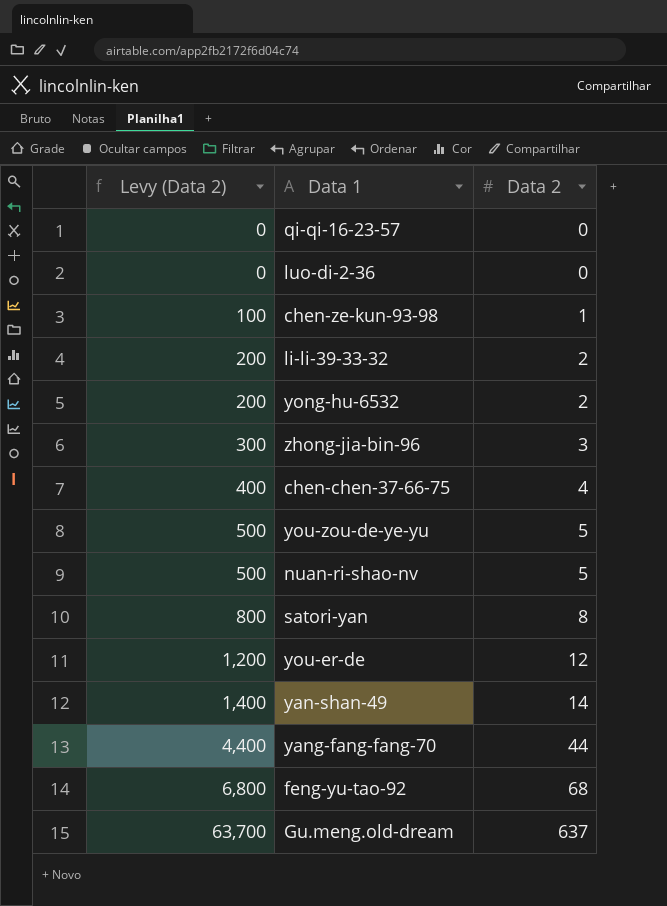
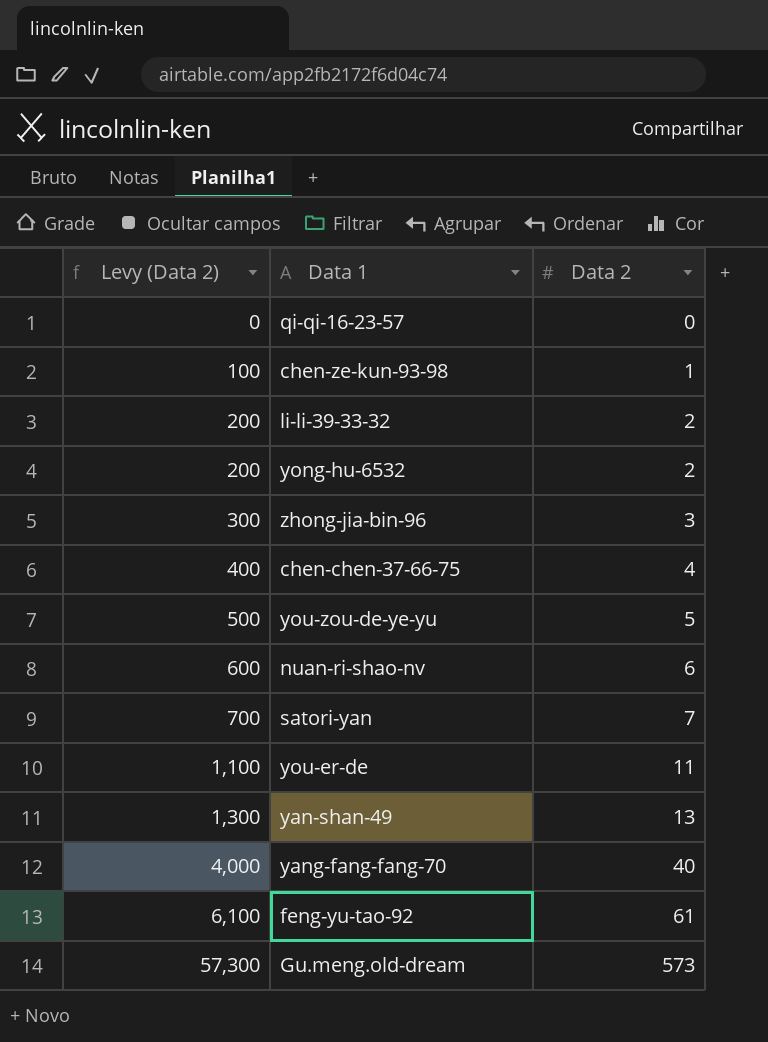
row luo-di-2-36: 0 | 0 -> none
nuan-ri-shao-nv | Levy (Data 2): 500 -> 600
nuan-ri-shao-nv | Data 2: 5 -> 6
satori-yan | Levy (Data 2): 800 -> 700
satori-yan | Data 2: 8 -> 7
you-er-de | Levy (Data 2): 1,200 -> 1,100
you-er-de | Data 2: 12 -> 11
yan-shan-49 | Levy (Data 2): 1,400 -> 1,300
yan-shan-49 | Data 2: 14 -> 13
yang-fang-fang-70 | Levy (Data 2): 4,400 -> 4,000
yang-fang-fang-70 | Data 2: 44 -> 40
feng-yu-tao-92 | Levy (Data 2): 6,800 -> 6,100
feng-yu-tao-92 | Data 2: 68 -> 61
Gu.meng.old-dream | Levy (Data 2): 63,700 -> 57,300
Gu.meng.old-dream | Data 2: 637 -> 573

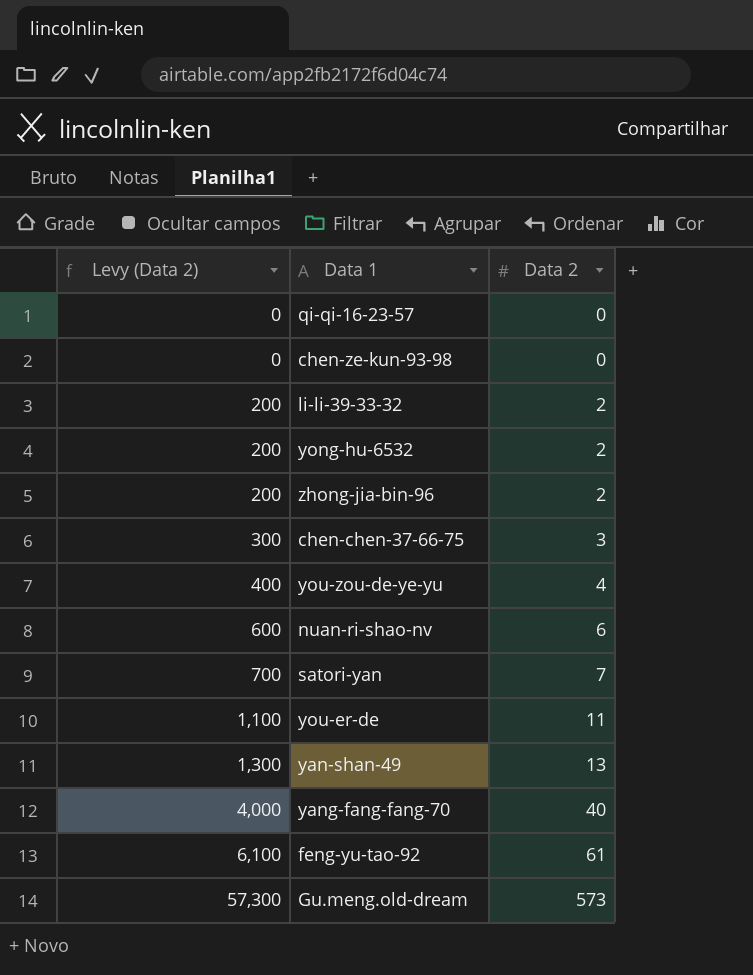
chen-ze-kun-93-98 | Levy (Data 2): 100 -> 0
chen-ze-kun-93-98 | Data 2: 1 -> 0
zhong-jia-bin-96 | Levy (Data 2): 300 -> 200
zhong-jia-bin-96 | Data 2: 3 -> 2
chen-chen-37-66-75 | Levy (Data 2): 400 -> 300
chen-chen-37-66-75 | Data 2: 4 -> 3
you-zou-de-ye-yu | Levy (Data 2): 500 -> 400
you-zou-de-ye-yu | Data 2: 5 -> 4

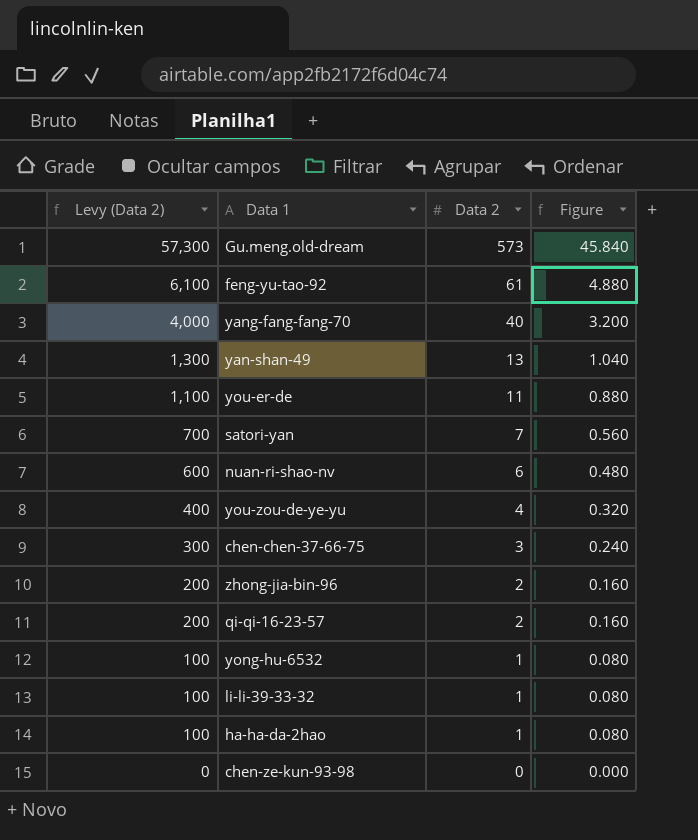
row order: Levy (Data 2) ascending -> Levy (Data 2) descending
column Figure | formula: none -> [Data 2] * 0.08
qi-qi-16-23-57 | Levy (Data 2): 0 -> 200
qi-qi-16-23-57 | Data 2: 0 -> 2
yong-hu-6532 | Levy (Data 2): 200 -> 100
yong-hu-6532 | Data 2: 2 -> 1
li-li-39-33-32 | Levy (Data 2): 200 -> 100
li-li-39-33-32 | Data 2: 2 -> 1
row ha-ha-da-2hao: none -> 100 | 1 | 0.080

